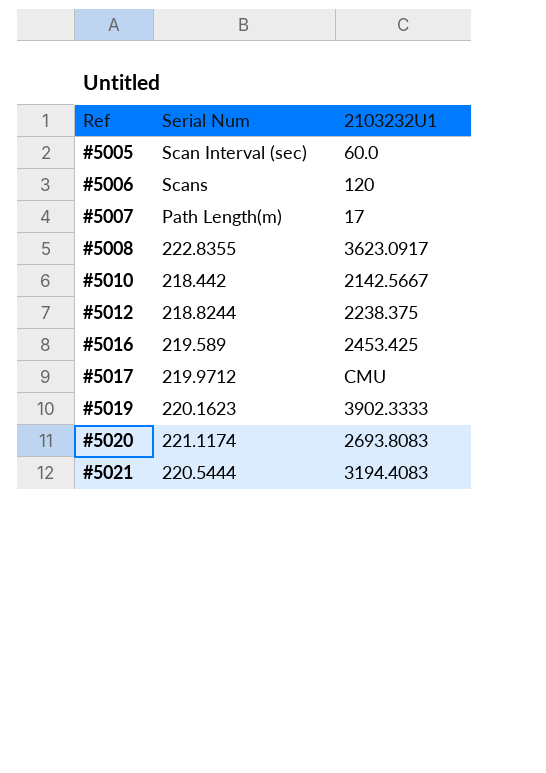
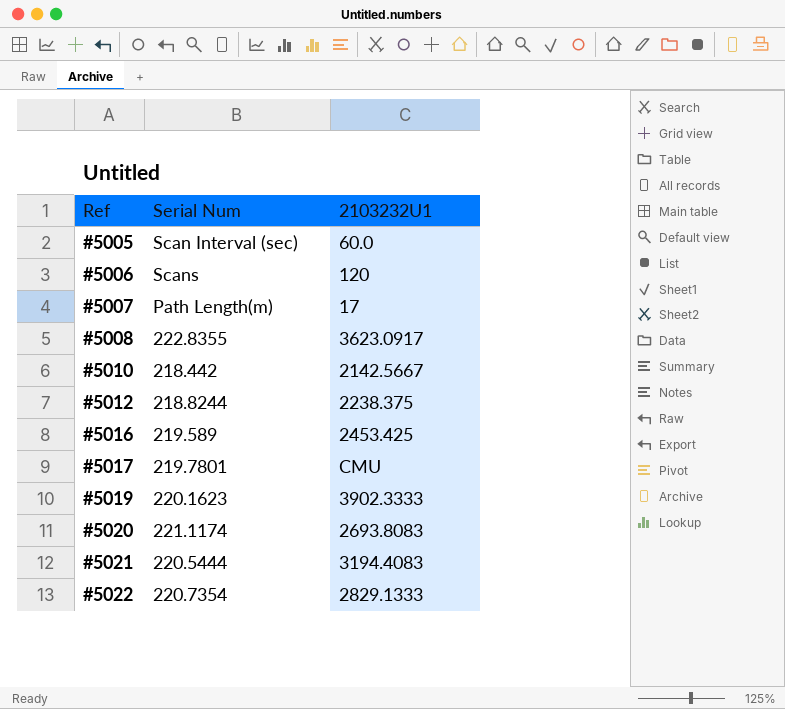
#5017 | Serial Num: 219.9712 -> 219.7801
row #5022: none -> 220.7354 | 2829.1333

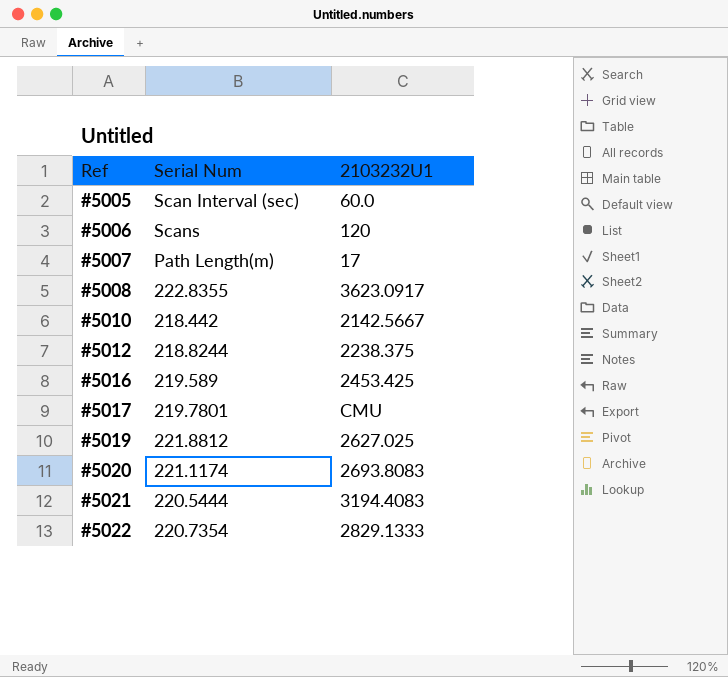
#5019 | Serial Num: 220.1623 -> 221.8812
#5019 | 2103232U1: 3902.3333 -> 2627.025

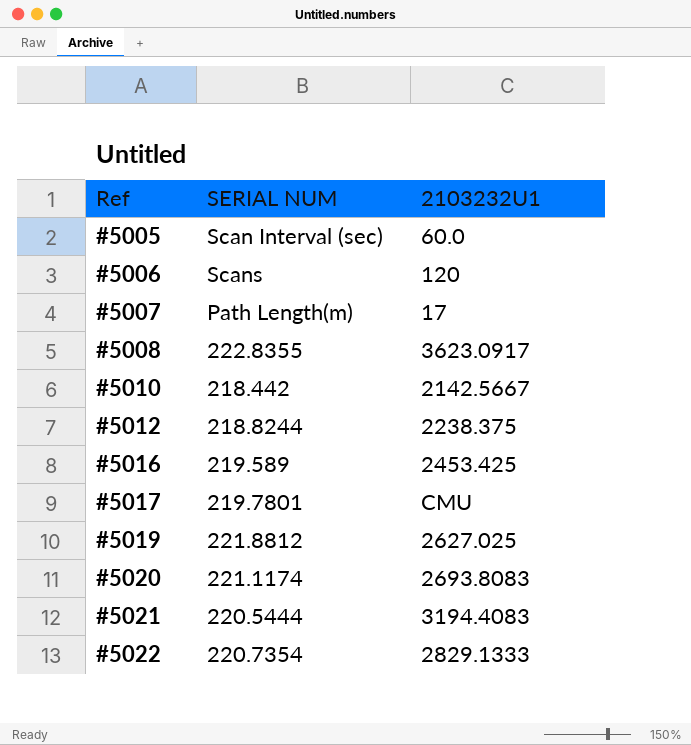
column name: Serial Num -> SERIAL NUM

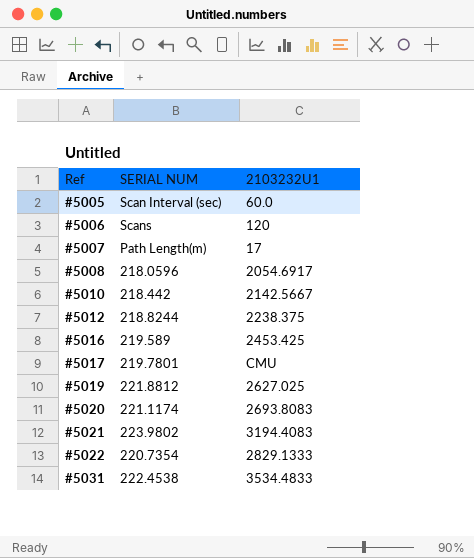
#5008 | SERIAL NUM: 222.8355 -> 218.0596
#5008 | 2103232U1: 3623.0917 -> 2054.6917
#5021 | SERIAL NUM: 220.5444 -> 223.9802
row #5031: none -> 222.4538 | 3534.4833

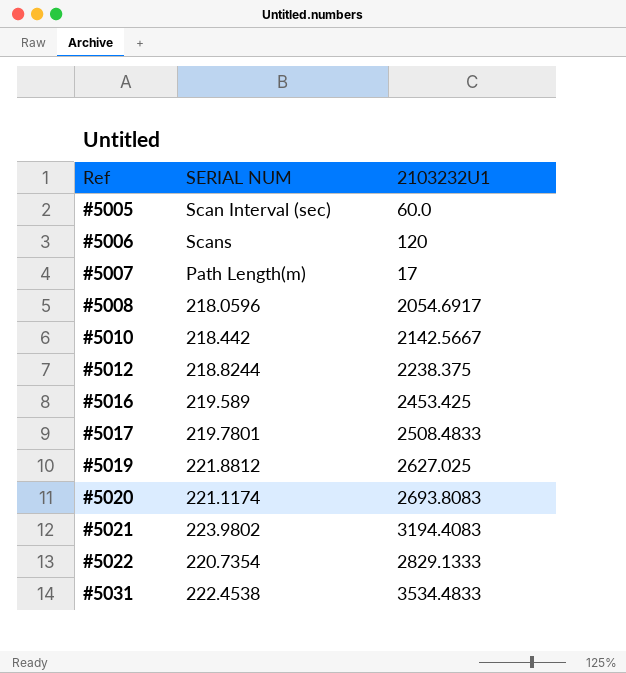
#5017 | 2103232U1: CMU -> 2508.4833

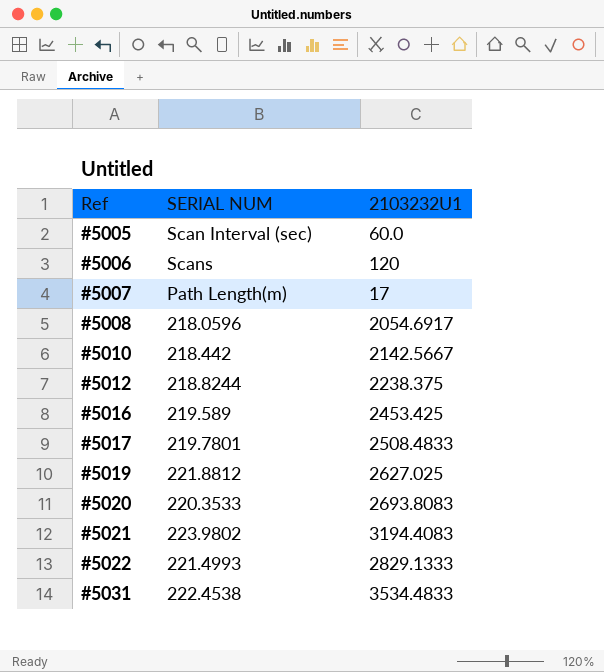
#5020 | SERIAL NUM: 221.1174 -> 220.3533
#5022 | SERIAL NUM: 220.7354 -> 221.4993

